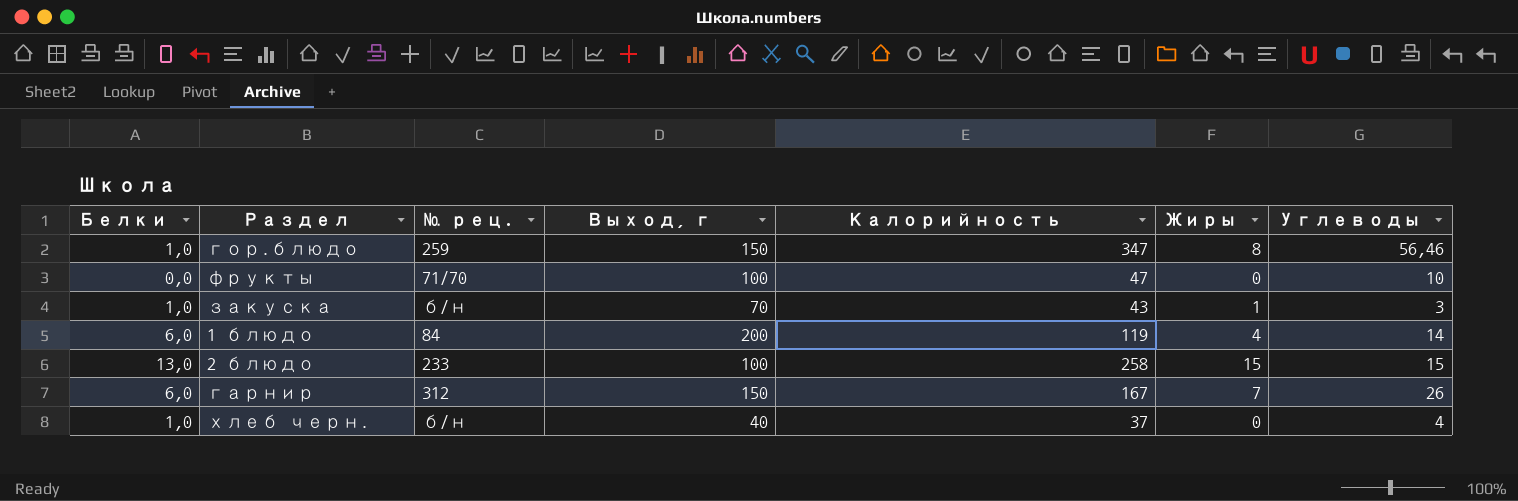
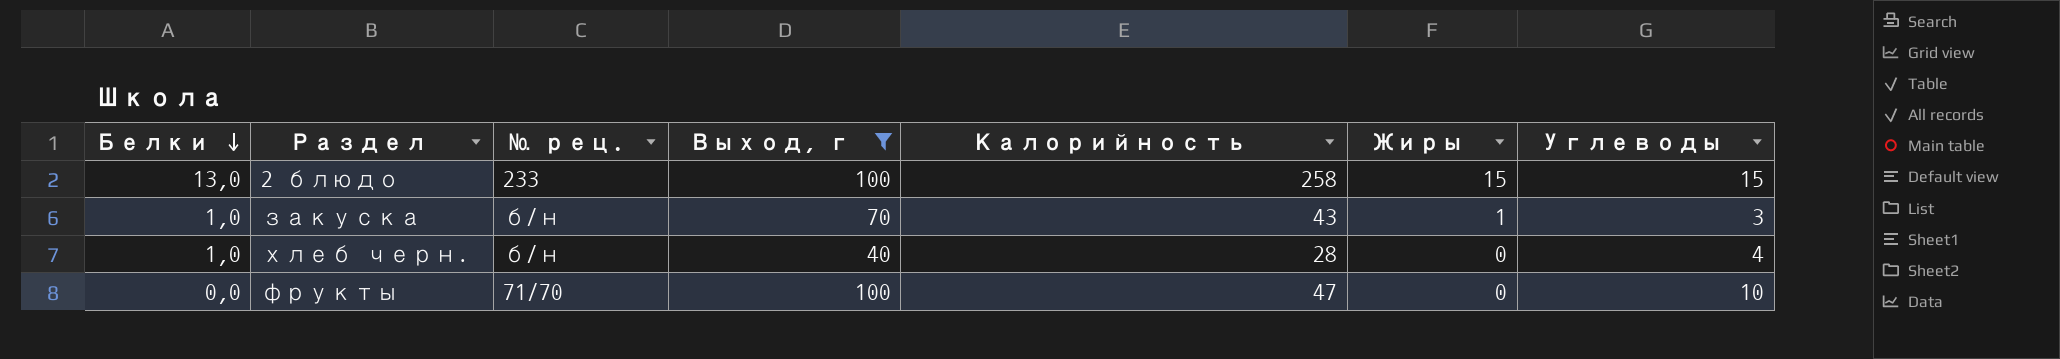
filter: none -> Выход, г <= 100
row order: none -> Белки descending
хлеб черн. | Калорийность: 37 -> 28

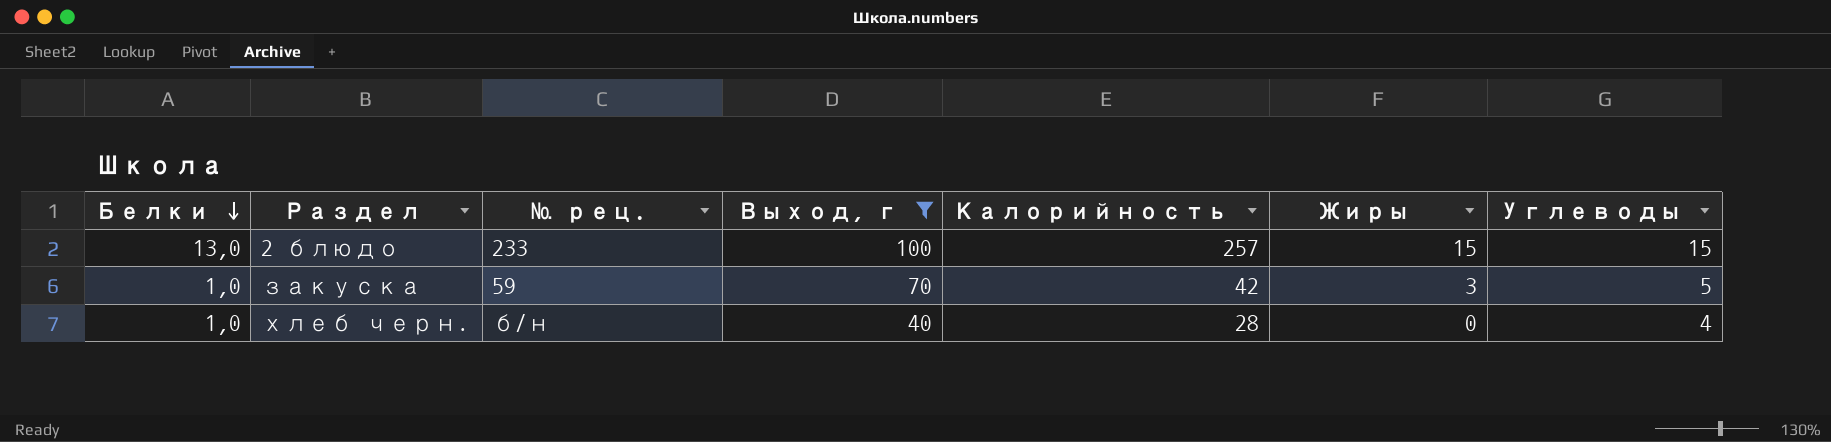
row фрукты: 0,0 | 71/70 | 100 | 47 | 0 | 10 -> none
2 блюдо | Калорийность: 258 -> 257
закуска | № рец.: б/н -> 59
закуска | Калорийность: 43 -> 42
закуска | Жиры: 1 -> 3
закуска | Углеводы: 3 -> 5

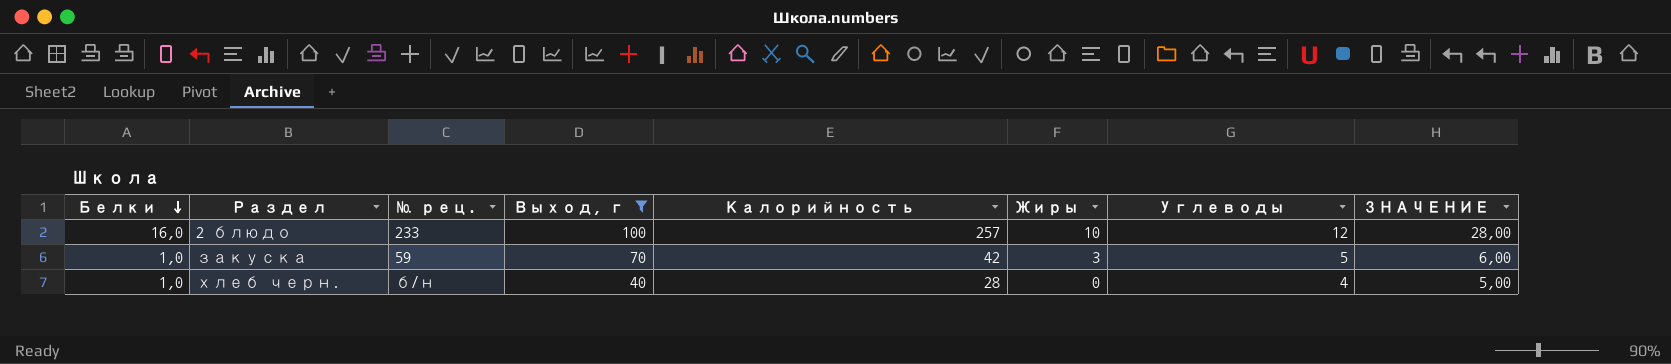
column ЗНАЧЕНИЕ | formula: none -> [Белки] + [Углеводы]
2 блюдо | Белки: 13,0 -> 16,0
2 блюдо | Жиры: 15 -> 10
2 блюдо | Углеводы: 15 -> 12

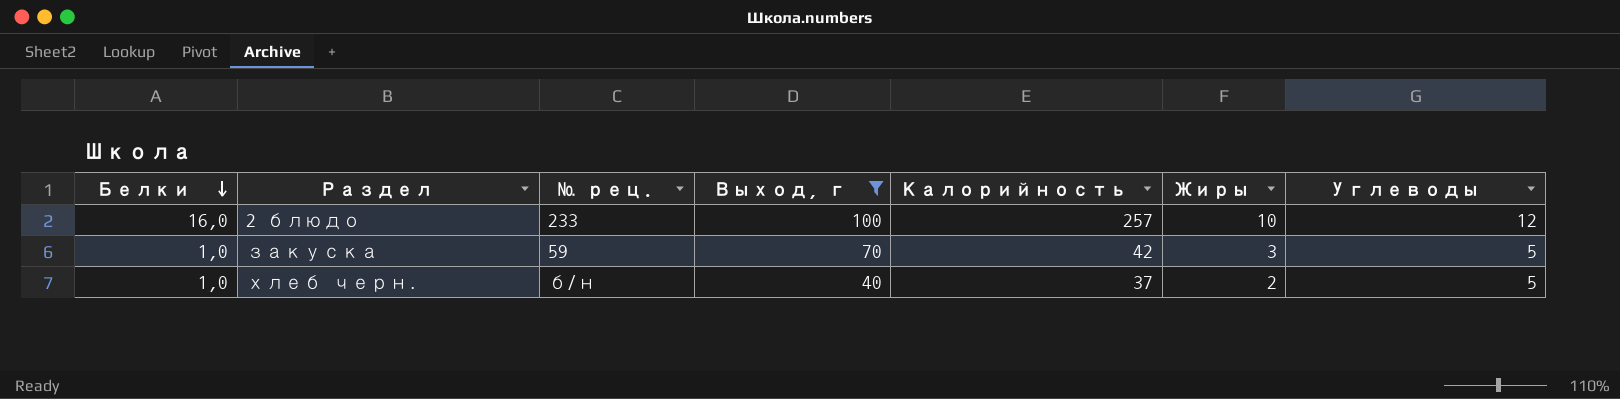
column ЗНАЧЕНИЕ | formula: [Белки] + [Углеводы] -> none
хлеб черн. | Калорийность: 28 -> 37
хлеб черн. | Жиры: 0 -> 2
хлеб черн. | Углеводы: 4 -> 5

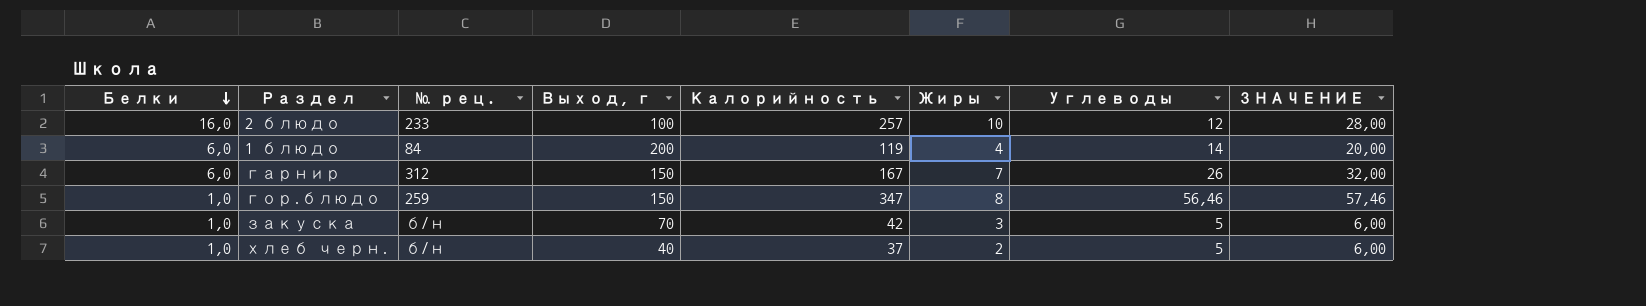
filter: Выход, г <= 100 -> none
column ЗНАЧЕНИЕ | formula: none -> [Белки] + [Углеводы]
закуска | № рец.: 59 -> б/н

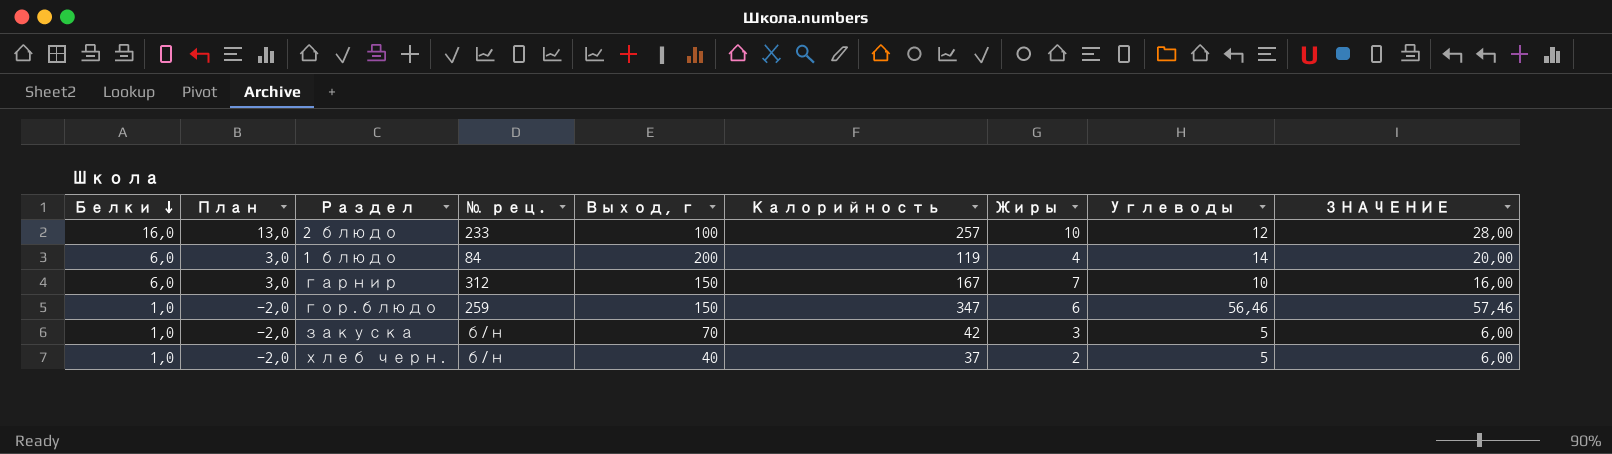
column План | formula: none -> [Белки] - 3
гарнир | Углеводы: 26 -> 10
гарнир | ЗНАЧЕНИЕ: 32,00 -> 16,00
гор.блюдо | Жиры: 8 -> 6

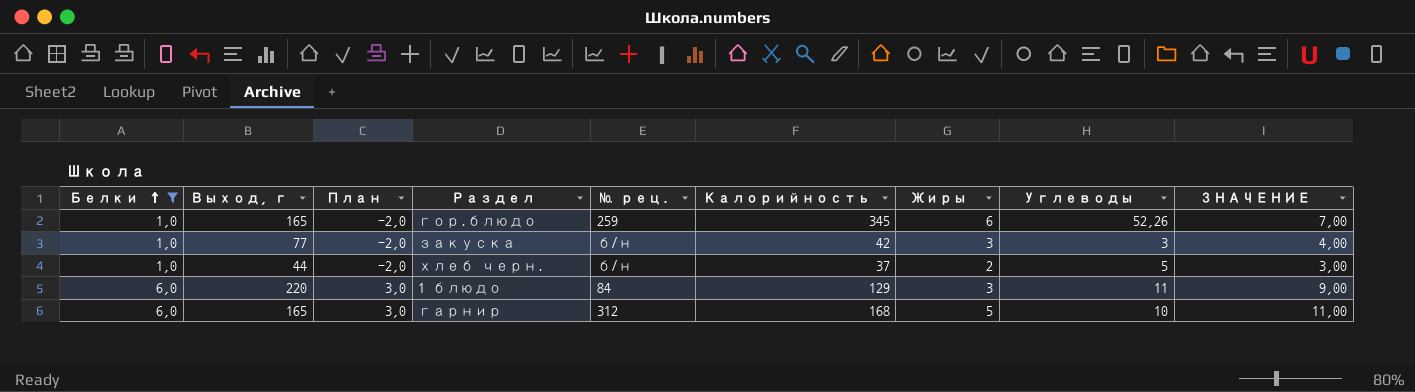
filter: none -> Белки != 16,0
row order: Белки descending -> Белки ascending
column Выход, г | position: 5 -> 2
column ЗНАЧЕНИЕ | formula: [Белки] + [Углеводы] -> [Белки] + [Жиры]
гор.блюдо | Выход, г: 150 -> 165
гор.блюдо | Калорийность: 347 -> 345
гор.блюдо | Углеводы: 56,46 -> 52,26
закуска | Выход, г: 70 -> 77
закуска | Углеводы: 5 -> 3
хлеб черн. | Выход, г: 40 -> 44
1 блюдо | Выход, г: 200 -> 220
1 блюдо | Калорийность: 119 -> 129
1 блюдо | Жиры: 4 -> 3
1 блюдо | Углеводы: 14 -> 11
гарнир | Выход, г: 150 -> 165
гарнир | Калорийность: 167 -> 168
гарнир | Жиры: 7 -> 5

